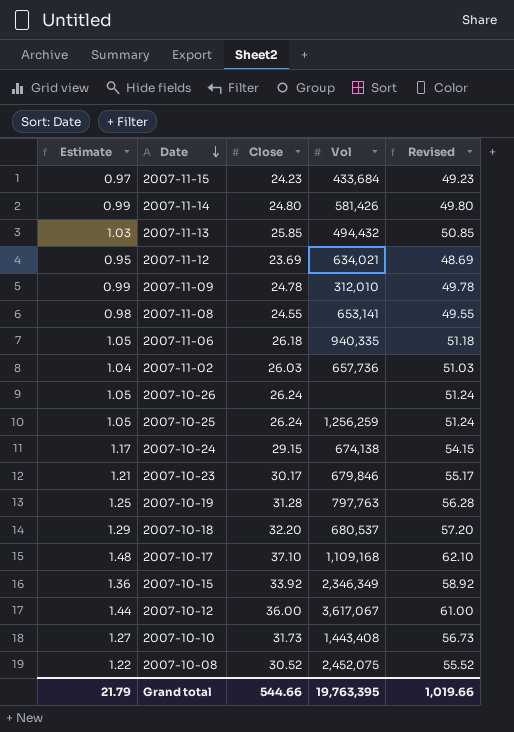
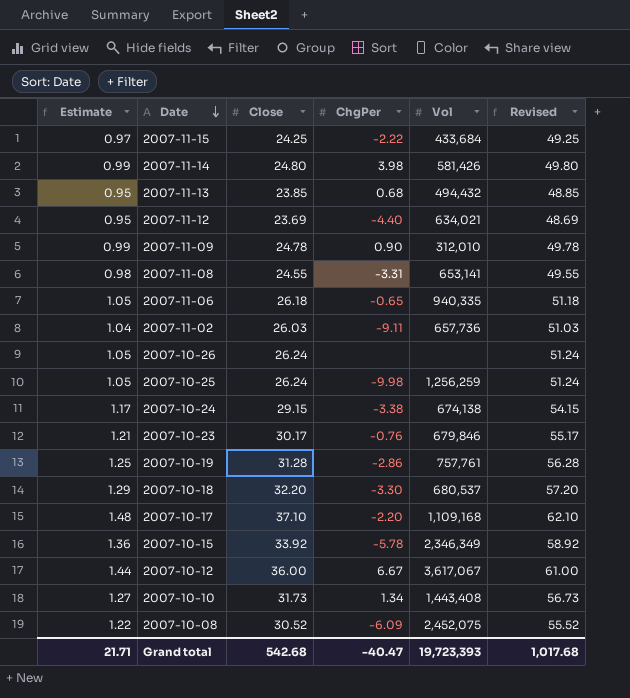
column ChgPer | position: none -> 4
2007-11-15 | Close: 24.23 -> 24.25
2007-11-15 | Revised: 49.23 -> 49.25
2007-11-13 | Estimate: 1.03 -> 0.95
2007-11-13 | Close: 25.85 -> 23.85
2007-11-13 | Revised: 50.85 -> 48.85
2007-10-19 | Vol: 797,763 -> 757,761
Grand total | Estimate: 21.79 -> 21.71
Grand total | Close: 544.66 -> 542.68
Grand total | Vol: 19,763,395 -> 19,723,393
Grand total | Revised: 1,019.66 -> 1,017.68

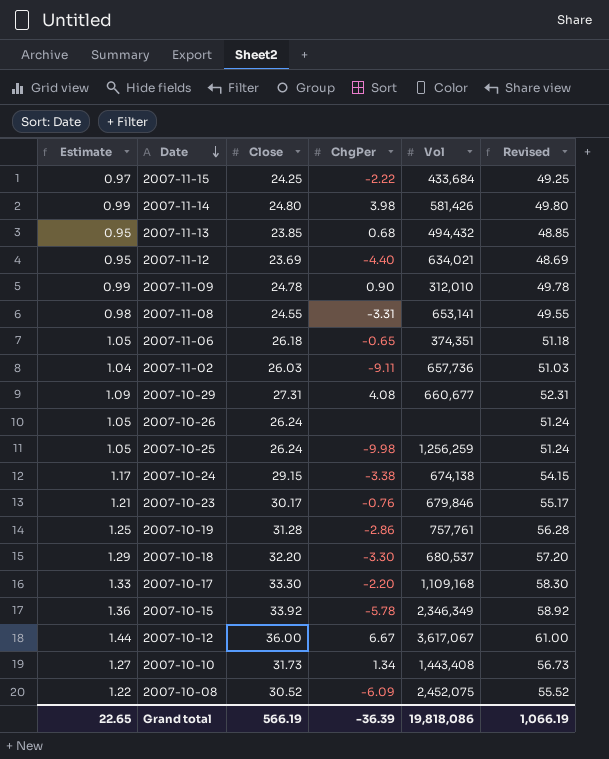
2007-11-06 | Vol: 940,335 -> 374,351
row 2007-10-29: none -> 1.09 | 27.31 | 4.08 | 660,677 | 52.31
2007-10-17 | Estimate: 1.48 -> 1.33
2007-10-17 | Close: 37.10 -> 33.30
2007-10-17 | Revised: 62.10 -> 58.30
Grand total | Estimate: 21.71 -> 22.65
Grand total | Close: 542.68 -> 566.19
Grand total | ChgPer: -40.47 -> -36.39
Grand total | Vol: 19,723,393 -> 19,818,086
Grand total | Revised: 1,017.68 -> 1,066.19

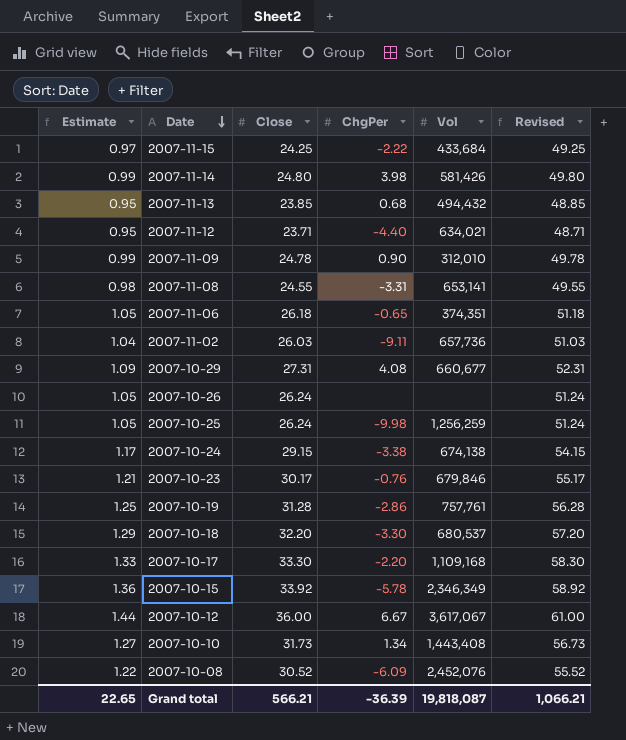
2007-11-12 | Close: 23.69 -> 23.71
2007-11-12 | Revised: 48.69 -> 48.71
2007-10-08 | Vol: 2,452,075 -> 2,452,076
Grand total | Close: 566.19 -> 566.21
Grand total | Vol: 19,818,086 -> 19,818,087
Grand total | Revised: 1,066.19 -> 1,066.21

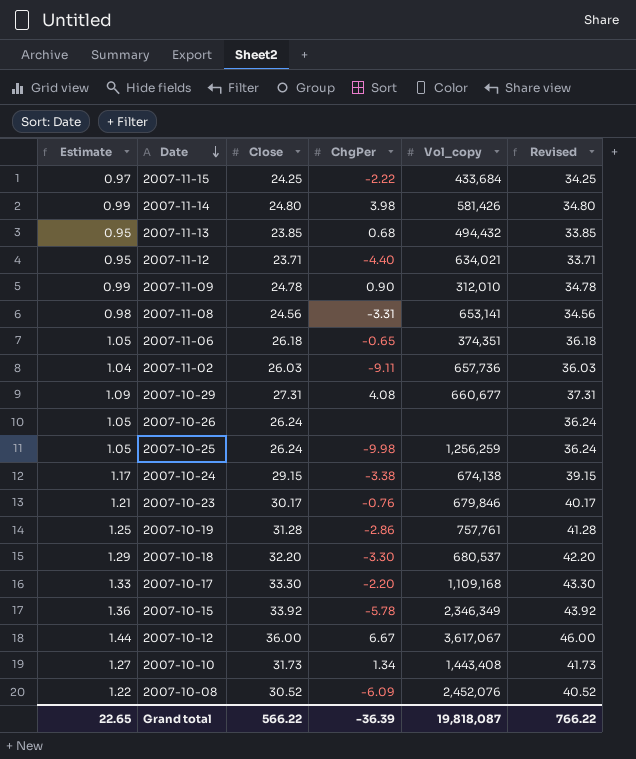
column name: Vol -> Vol_copy
column Revised | formula: [Close] + 25 -> [Close] + 10
2007-11-08 | Close: 24.55 -> 24.56
Grand total | Close: 566.21 -> 566.22
Grand total | Revised: 1,066.21 -> 766.22

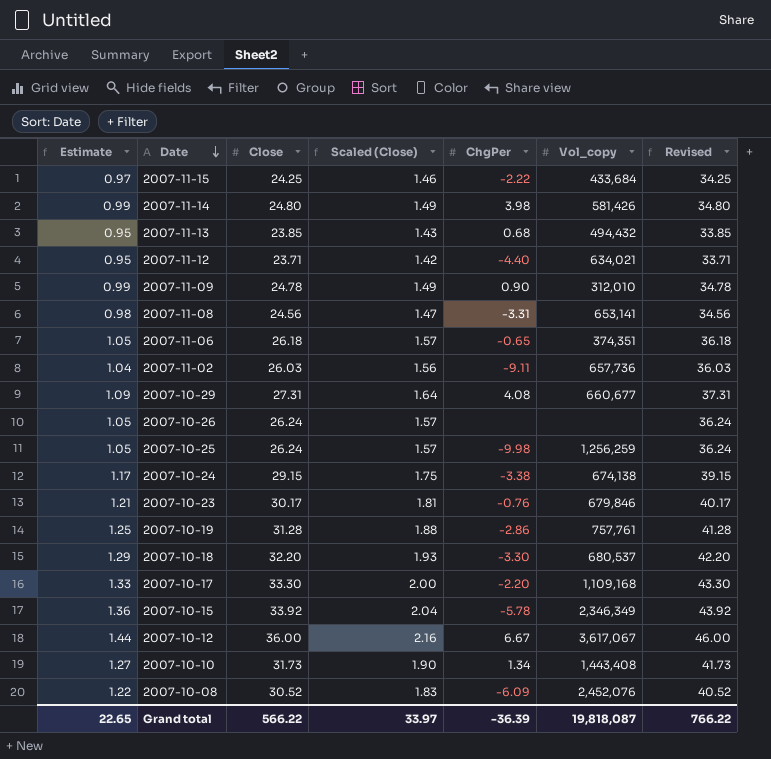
column Scaled (Close) | formula: none -> [Close] * 0.06

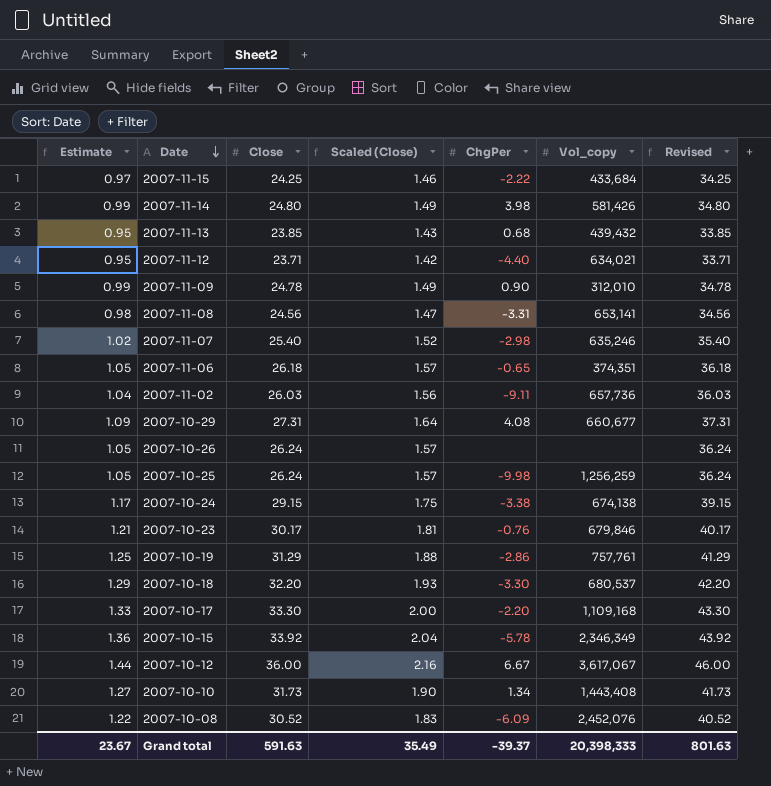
2007-11-13 | Vol_copy: 494,432 -> 439,432
row 2007-11-07: none -> 1.02 | 25.40 | 1.52 | -2.98 | 635,246 | 35.40
2007-10-19 | Close: 31.28 -> 31.29
2007-10-19 | Revised: 41.28 -> 41.29
Grand total | Estimate: 22.65 -> 23.67
Grand total | Close: 566.22 -> 591.63
Grand total | Scaled (Close): 33.97 -> 35.49
Grand total | ChgPer: -36.39 -> -39.37
Grand total | Vol_copy: 19,818,087 -> 20,398,333
Grand total | Revised: 766.22 -> 801.63

